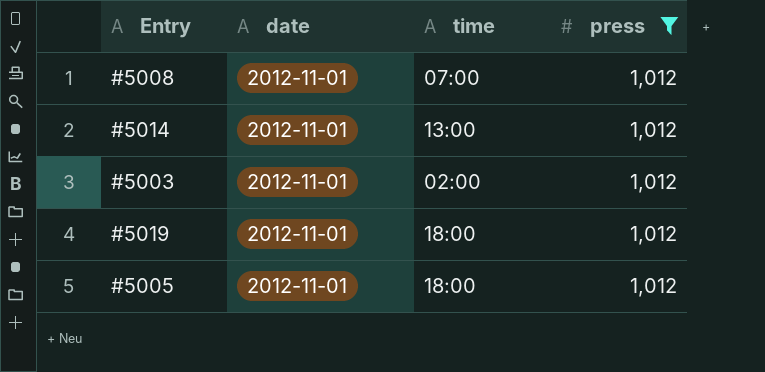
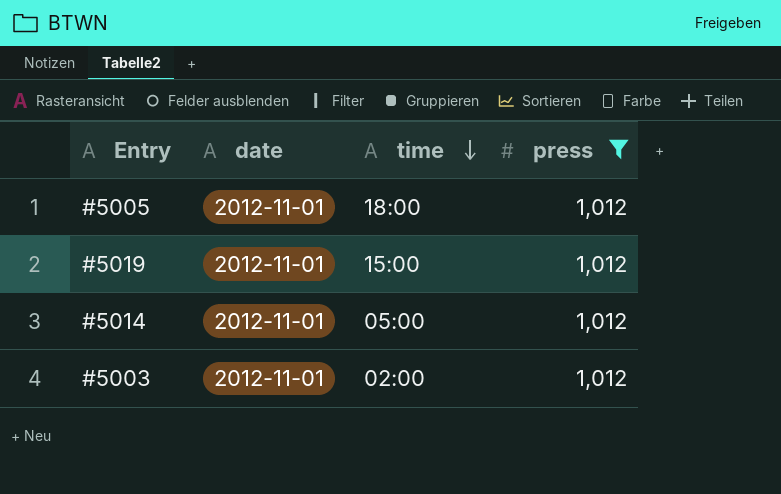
row order: none -> time descending
row #5008: 2012-11-01 | 07:00 | 1,012 -> none
#5019 | time: 18:00 -> 15:00
#5014 | time: 13:00 -> 05:00

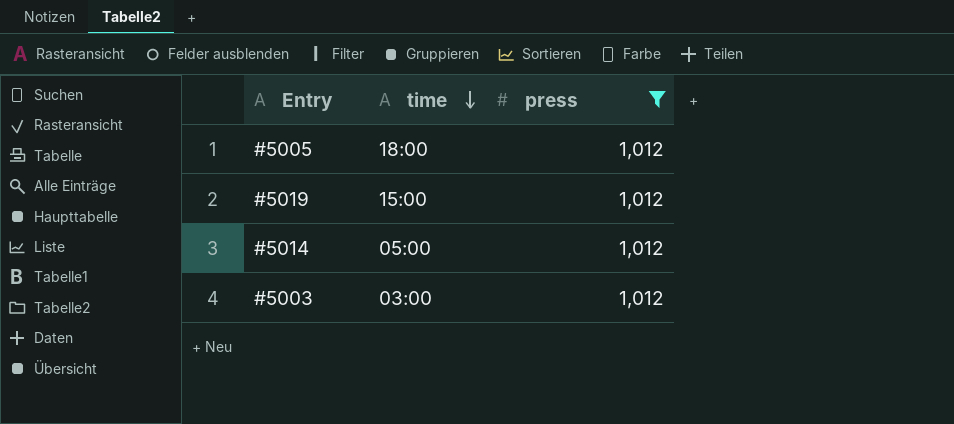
column date | position: 2 -> none
#5003 | time: 02:00 -> 03:00

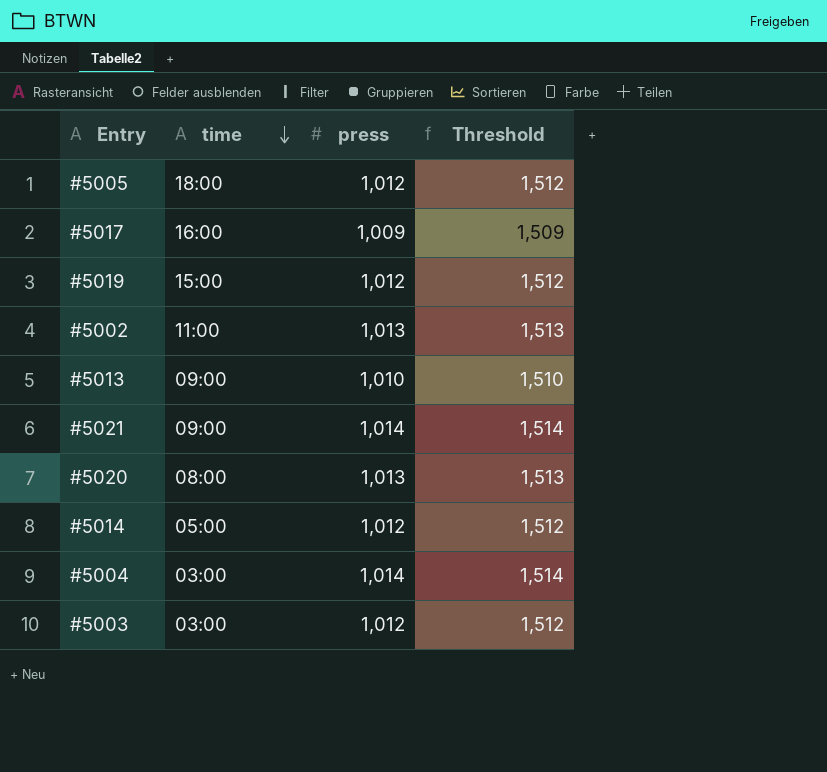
filter: press = 1,012 -> none
column Threshold | formula: none -> [press] + 500

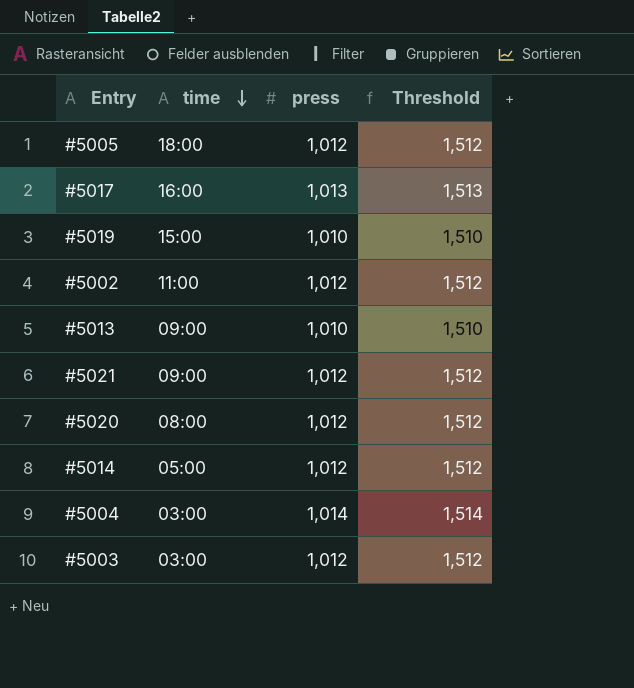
#5017 | press: 1,009 -> 1,013
#5017 | Threshold: 1,509 -> 1,513
#5019 | press: 1,012 -> 1,010
#5019 | Threshold: 1,512 -> 1,510
#5002 | press: 1,013 -> 1,012
#5002 | Threshold: 1,513 -> 1,512
#5021 | press: 1,014 -> 1,012
#5021 | Threshold: 1,514 -> 1,512
#5020 | press: 1,013 -> 1,012
#5020 | Threshold: 1,513 -> 1,512

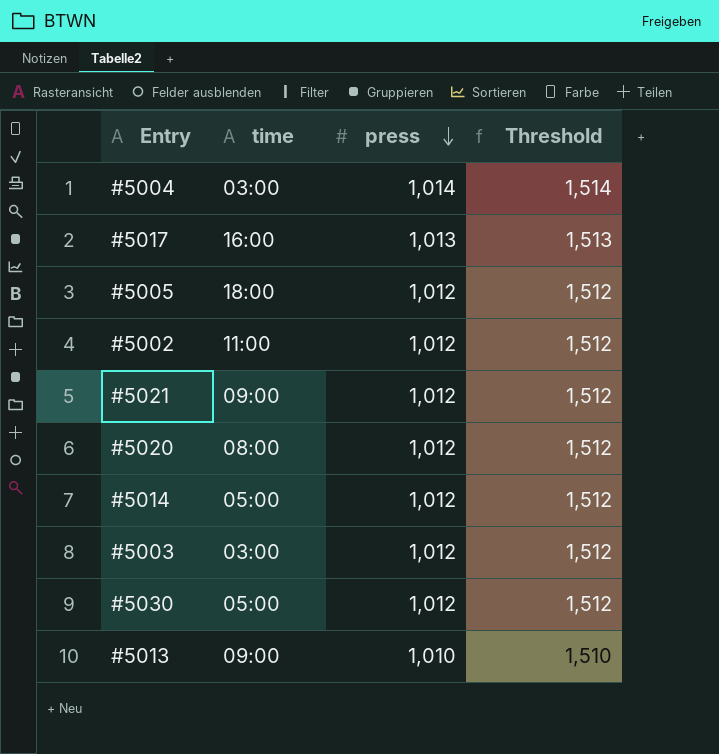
row order: time descending -> press descending
row #5019: 15:00 | 1,010 | 1,510 -> none
row #5030: none -> 05:00 | 1,012 | 1,512

